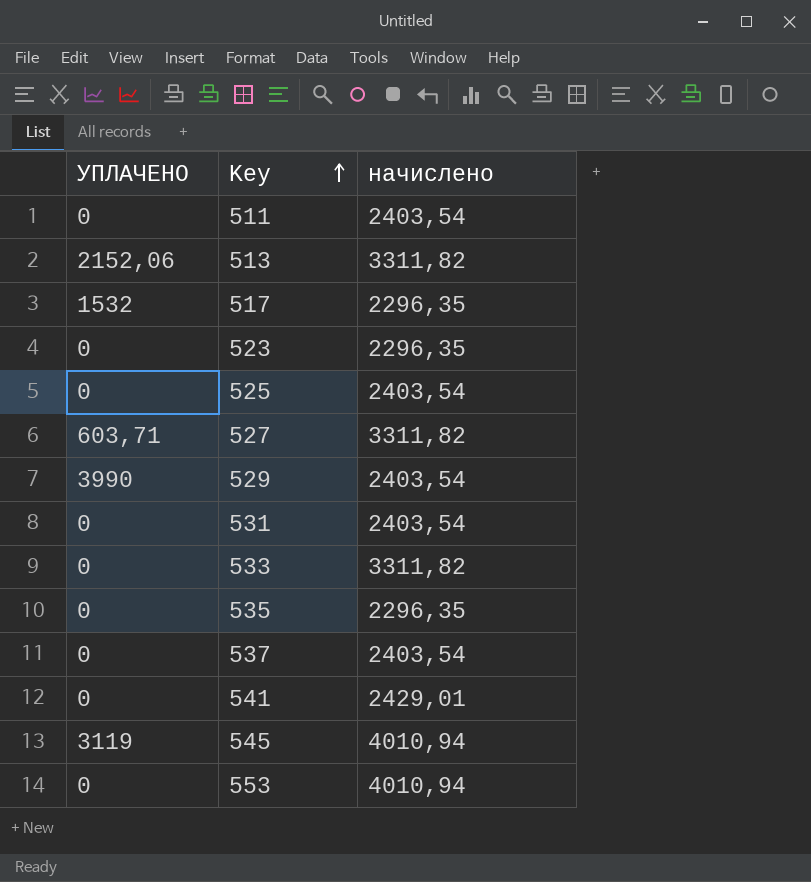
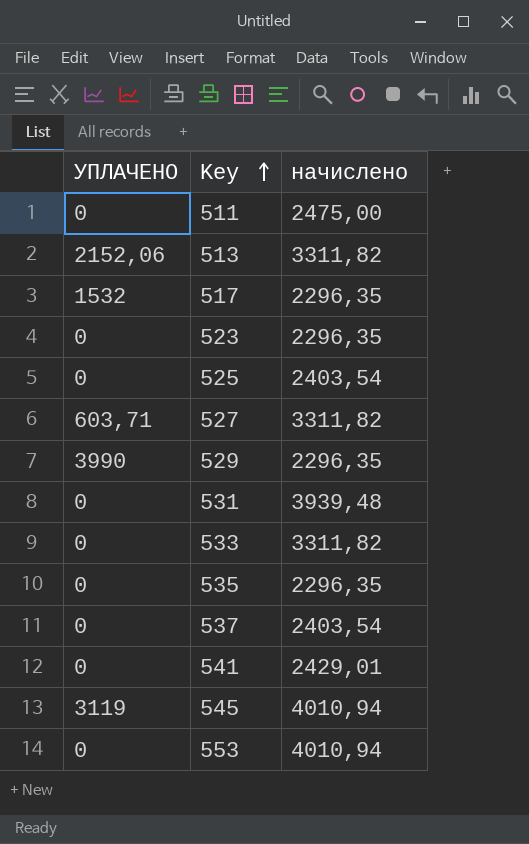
511 | начислено: 2403,54 -> 2475,00
529 | начислено: 2403,54 -> 2296,35
531 | начислено: 2403,54 -> 3939,48

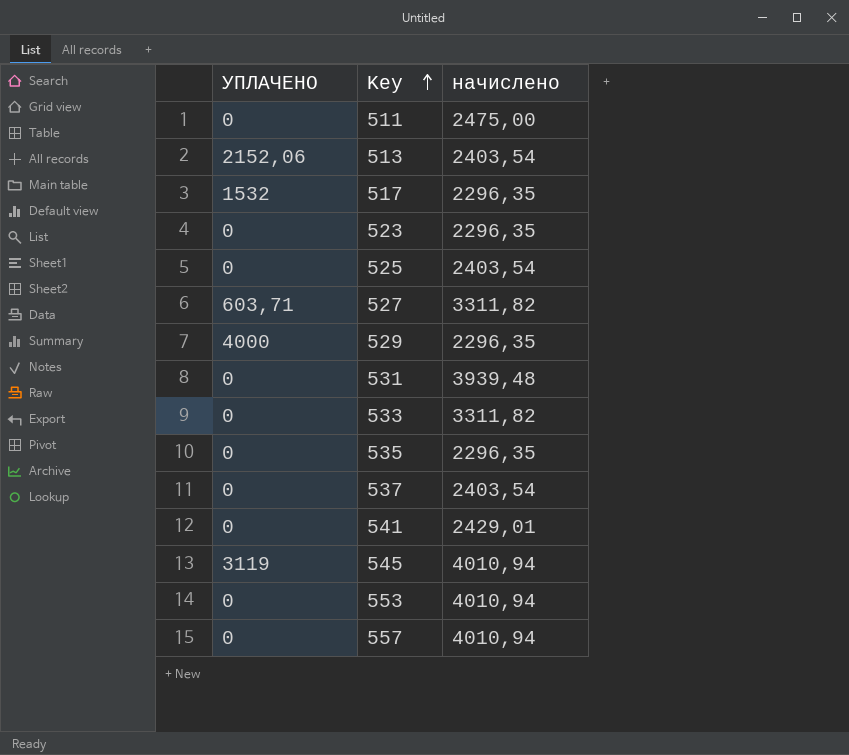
513 | начислено: 3311,82 -> 2403,54
529 | УПЛАЧЕНО: 3990 -> 4000
row 557: none -> 0 | 4010,94

